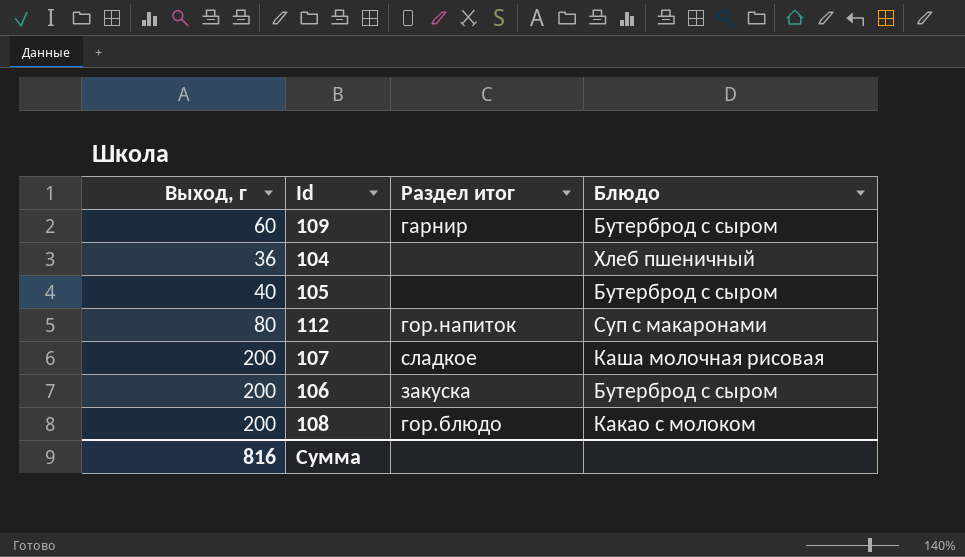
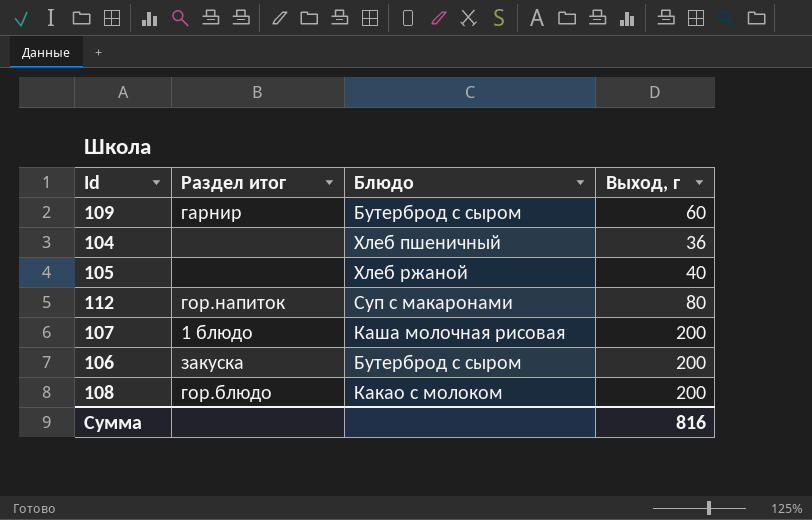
column Выход, г | position: 1 -> 4
105 | Блюдо: Бутерброд с сыром -> Хлеб ржаной
107 | Раздел итог: сладкое -> 1 блюдо

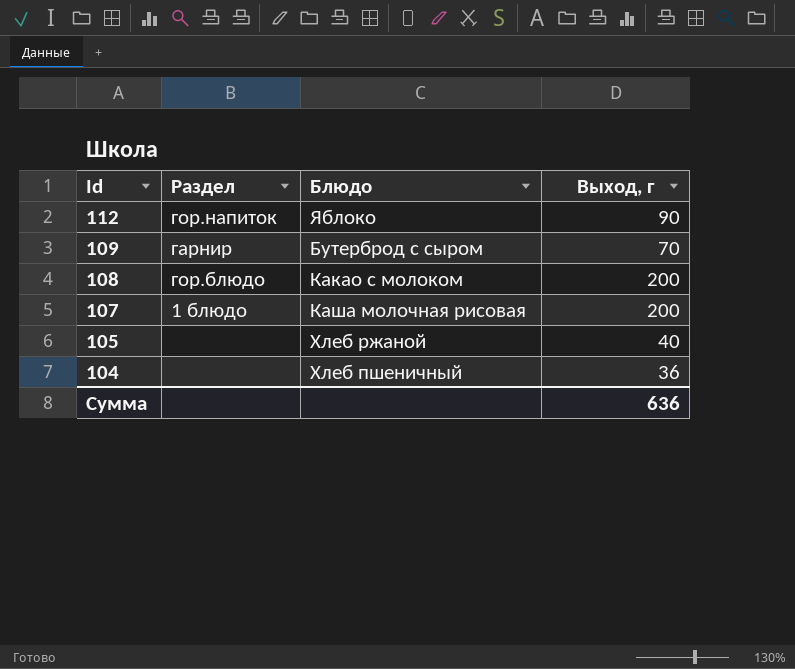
row order: none -> Id descending
column name: Раздел итог -> Раздел
row 106: закуска | Бутерброд с сыром | 200 -> none
112 | Блюдо: Суп с макаронами -> Яблоко
112 | Выход, г: 80 -> 90
109 | Выход, г: 60 -> 70
Сумма | Выход, г: 816 -> 636

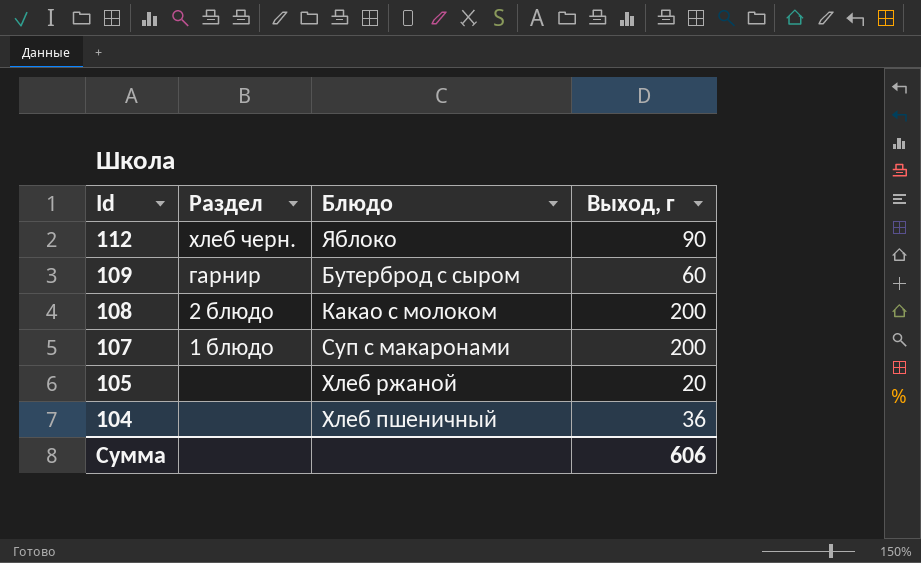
112 | Раздел: гор.напиток -> хлеб черн.
109 | Выход, г: 70 -> 60
108 | Раздел: гор.блюдо -> 2 блюдо
107 | Блюдо: Каша молочная рисовая -> Суп с макаронами
105 | Выход, г: 40 -> 20
Сумма | Выход, г: 636 -> 606

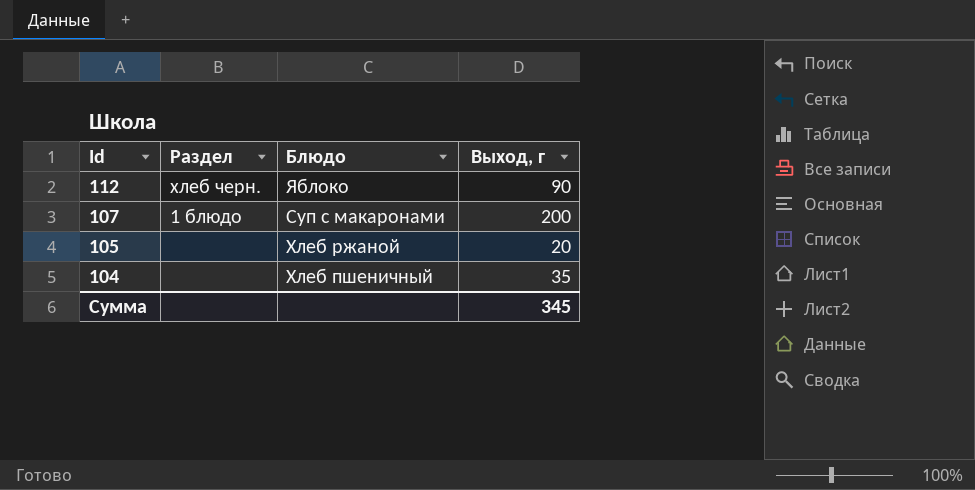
row 109: гарнир | Бутерброд с сыром | 60 -> none
row 108: 2 блюдо | Какао с молоком | 200 -> none
104 | Выход, г: 36 -> 35
Сумма | Выход, г: 606 -> 345

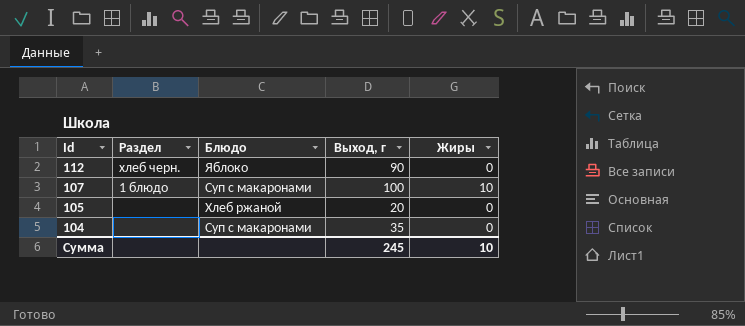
column Жиры | position: none -> 5
107 | Выход, г: 200 -> 100
104 | Блюдо: Хлеб пшеничный -> Суп с макаронами
Сумма | Выход, г: 345 -> 245

